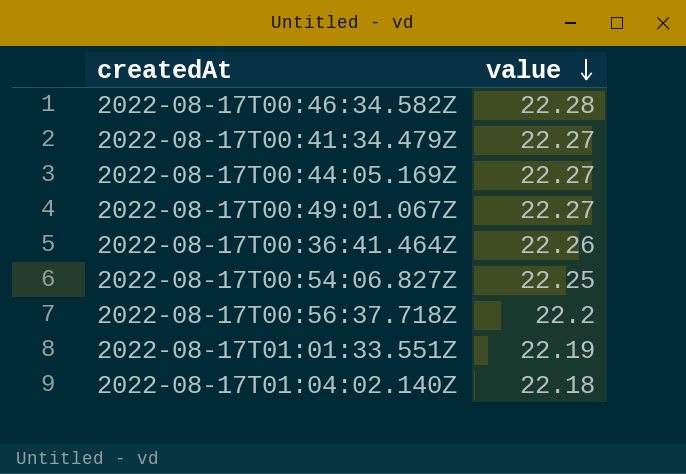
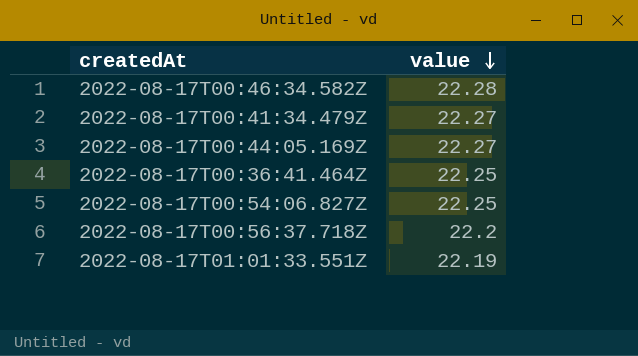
row 2022-08-17T00:49:01.067Z: 22.27 -> none
row 2022-08-17T01:04:02.140Z: 22.18 -> none
2022-08-17T00:36:41.464Z | value: 22.26 -> 22.25

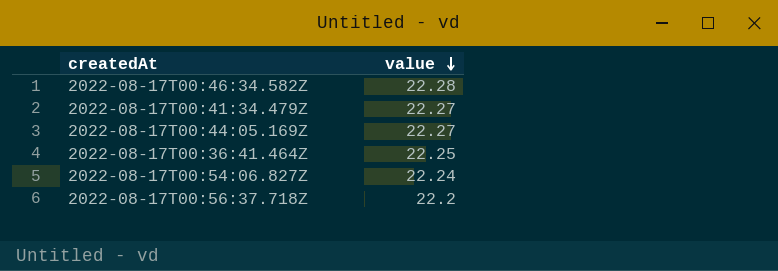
row 2022-08-17T01:01:33.551Z: 22.19 -> none
2022-08-17T00:54:06.827Z | value: 22.25 -> 22.24

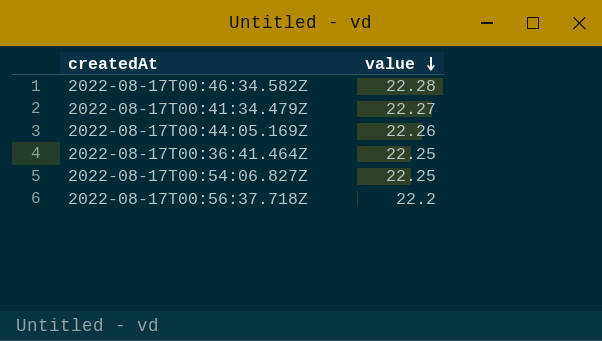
2022-08-17T00:44:05.169Z | value: 22.27 -> 22.26
2022-08-17T00:54:06.827Z | value: 22.24 -> 22.25

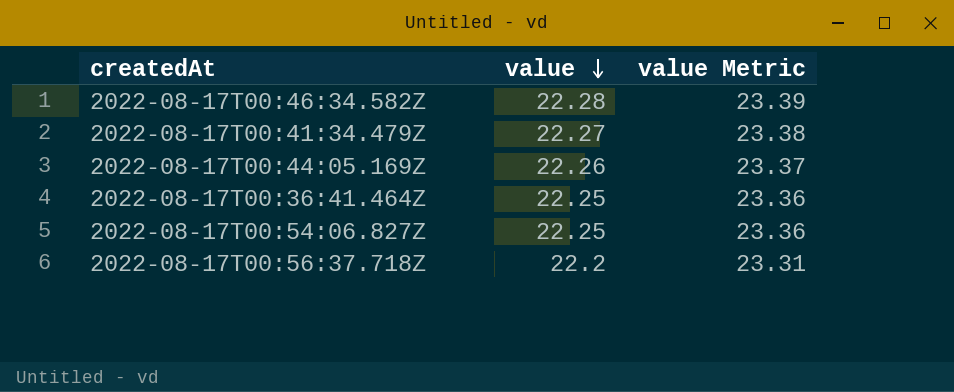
column value Metric | formula: none -> [value] * 1.05

